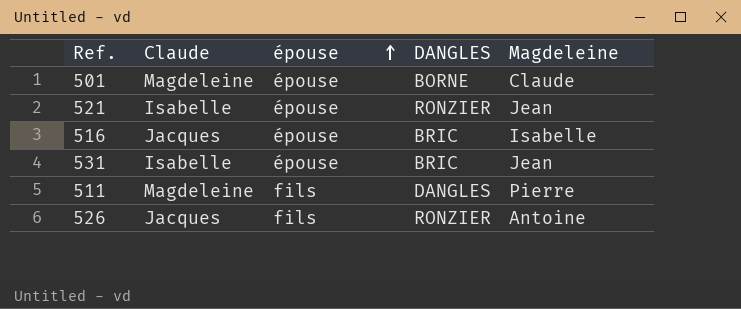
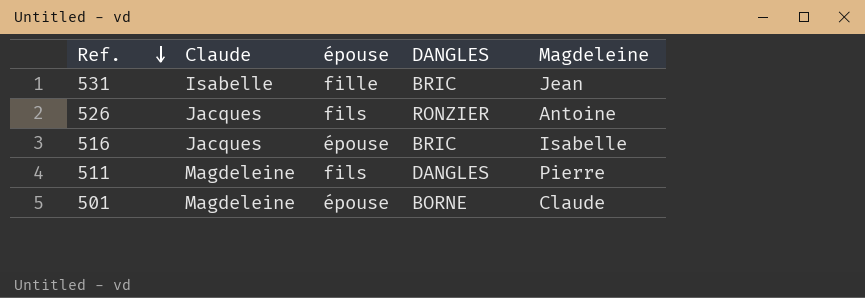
row order: épouse ascending -> Ref. descending
row 521: Isabelle | épouse | RONZIER | Jean -> none
531 | épouse: épouse -> fille

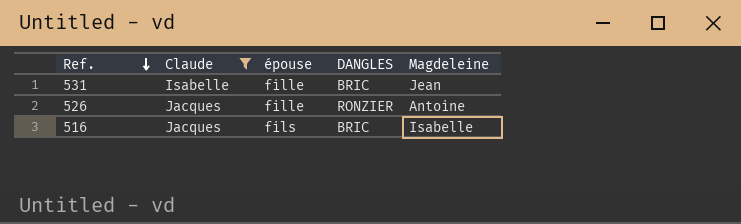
filter: none -> Claude != Magdeleine
526 | épouse: fils -> fille
516 | épouse: épouse -> fils

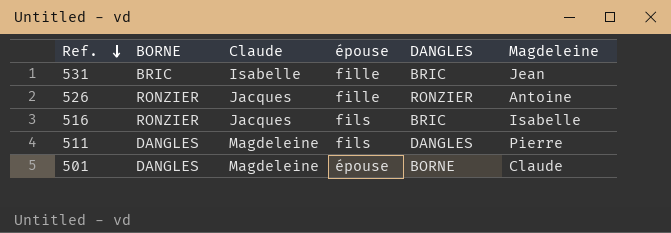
filter: Claude != Magdeleine -> none
column BORNE | position: none -> 2

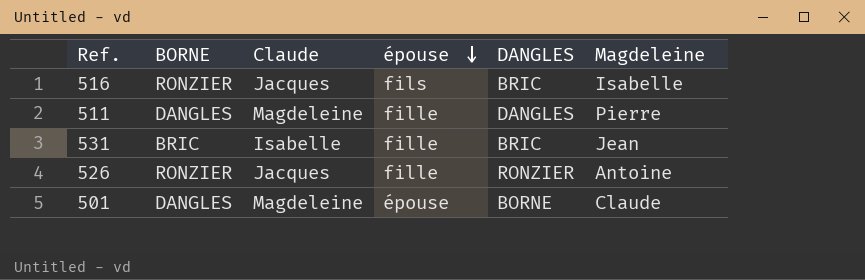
row order: Ref. descending -> épouse descending
511 | épouse: fils -> fille

